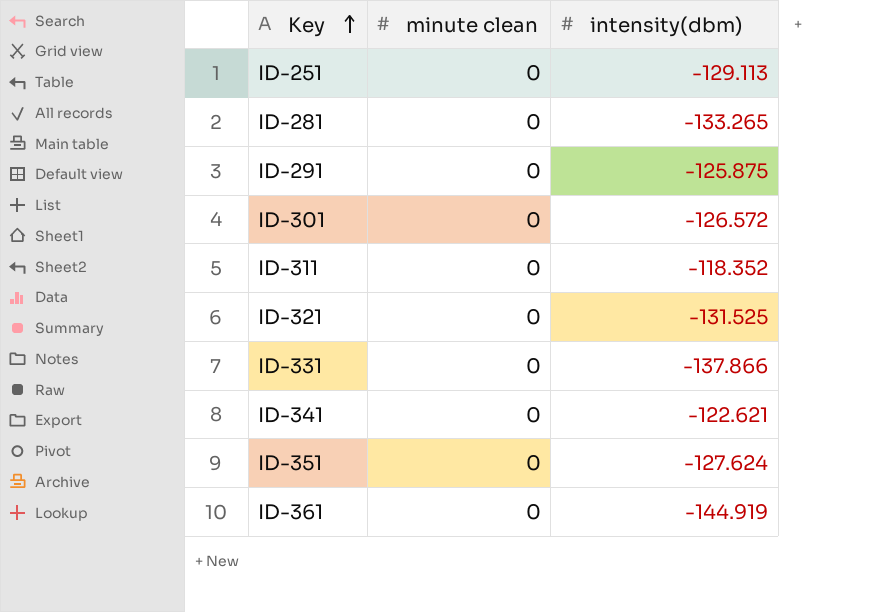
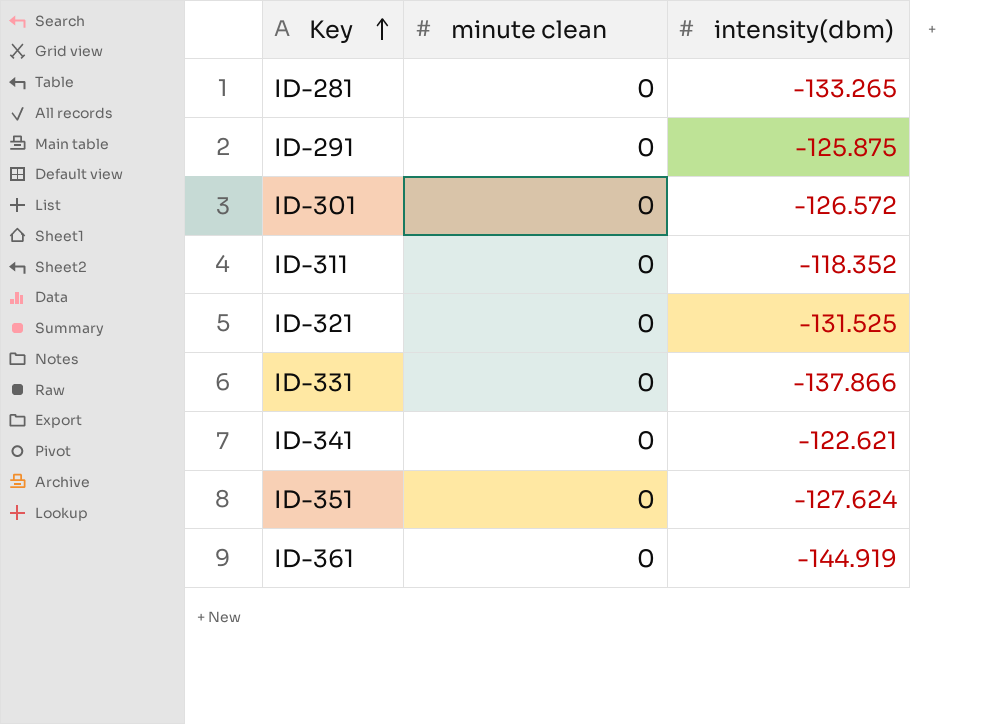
row ID-251: 0 | -129.113 -> none

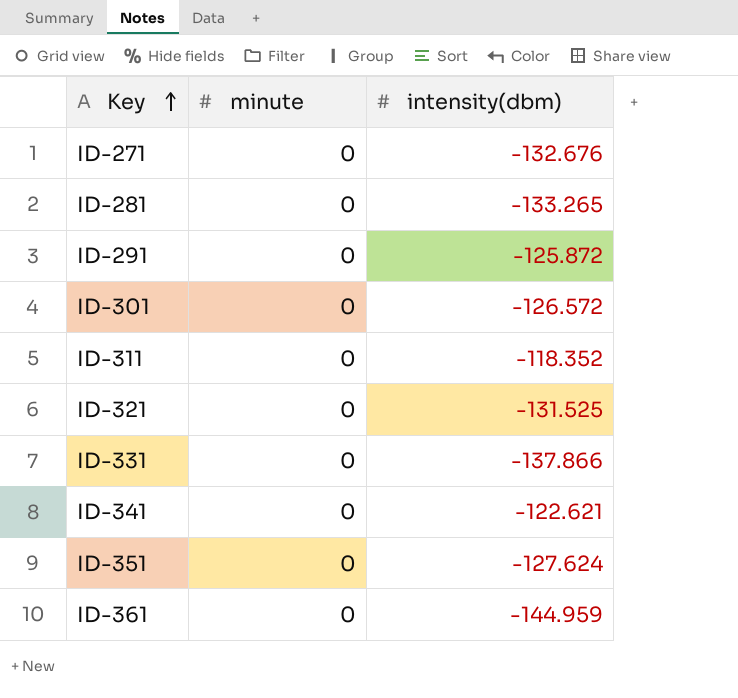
column name: minute clean -> minute
row ID-271: none -> 0 | -132.676
ID-291 | intensity(dbm): -125.875 -> -125.872
ID-361 | intensity(dbm): -144.919 -> -144.959

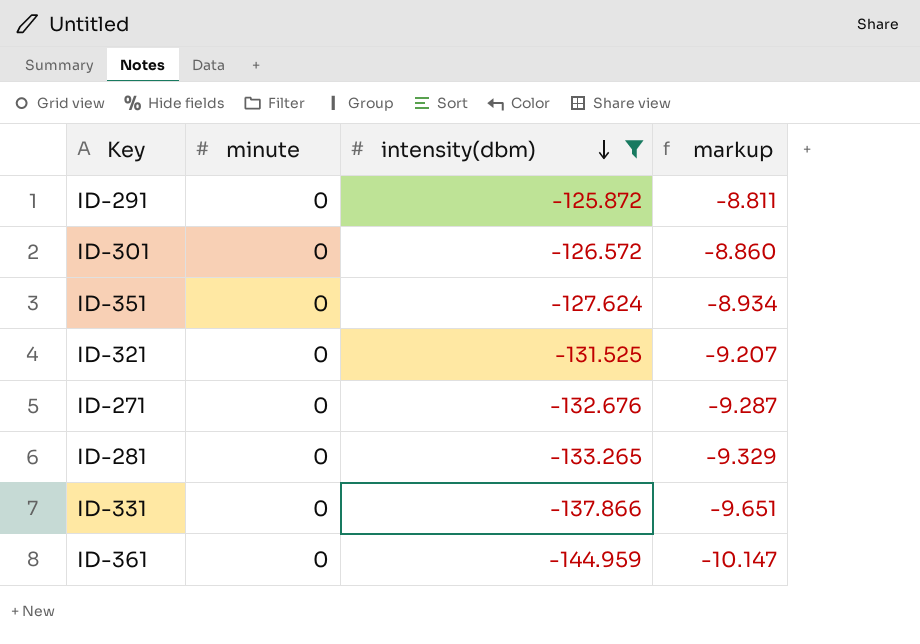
filter: none -> intensity(dbm) <= -125.872
row order: Key ascending -> intensity(dbm) descending
column markup | formula: none -> [intensity(dbm)] * 0.07

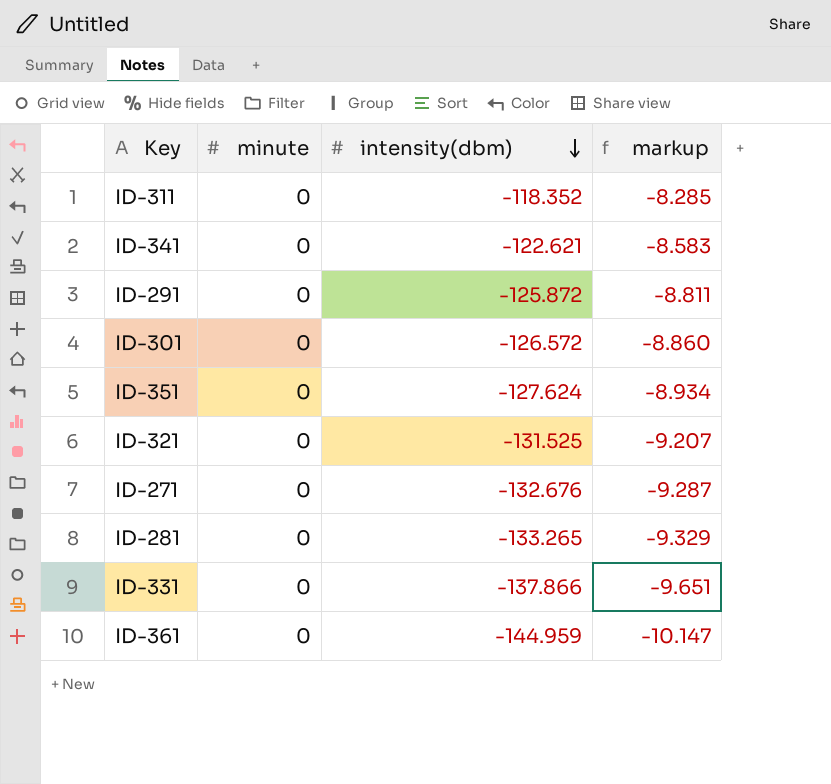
filter: intensity(dbm) <= -125.872 -> none

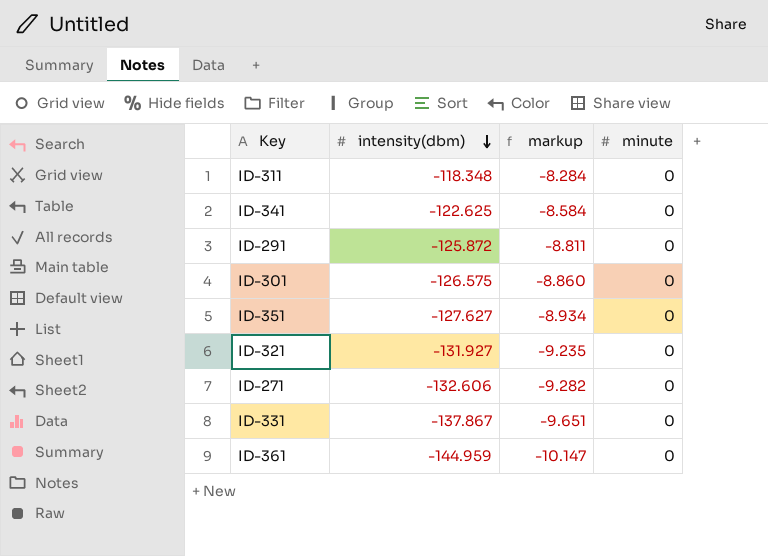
column minute | position: 2 -> 4
row ID-281: 0 | -133.265 | -9.329 -> none
ID-311 | intensity(dbm): -118.352 -> -118.348
ID-311 | markup: -8.285 -> -8.284
ID-341 | intensity(dbm): -122.621 -> -122.625
ID-341 | markup: -8.583 -> -8.584
ID-301 | intensity(dbm): -126.572 -> -126.575
ID-351 | intensity(dbm): -127.624 -> -127.627
ID-321 | intensity(dbm): -131.525 -> -131.927
ID-321 | markup: -9.207 -> -9.235
ID-271 | intensity(dbm): -132.676 -> -132.606
ID-271 | markup: -9.287 -> -9.282
ID-331 | intensity(dbm): -137.866 -> -137.867

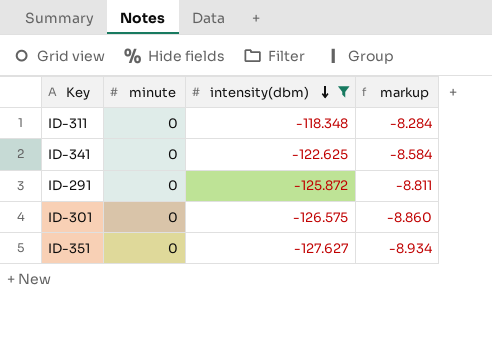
filter: none -> intensity(dbm) >= -127.627
column minute | position: 4 -> 2

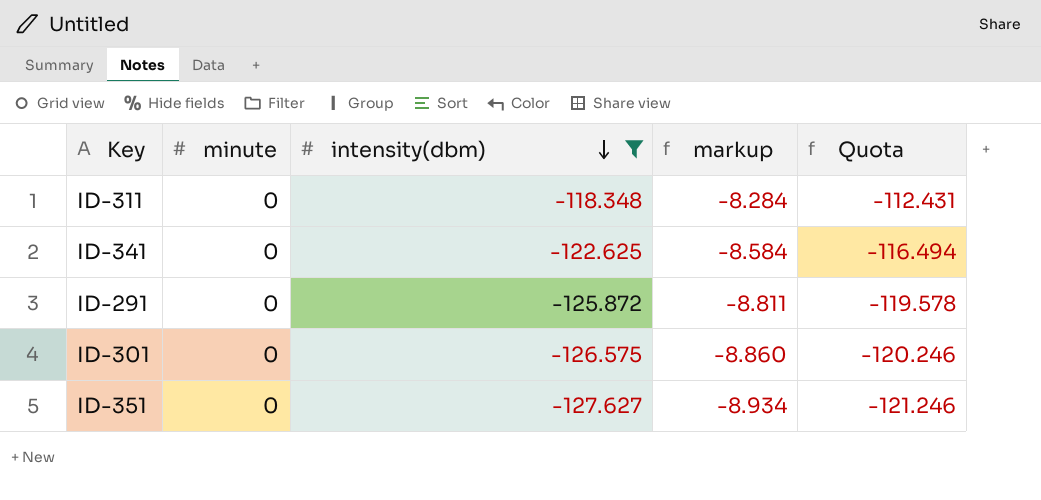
column Quota | formula: none -> [intensity(dbm)] * 0.95

